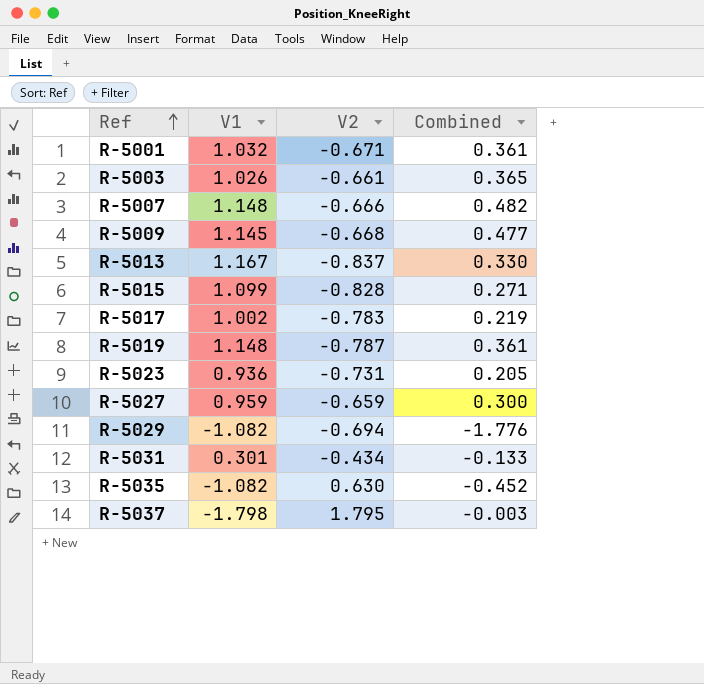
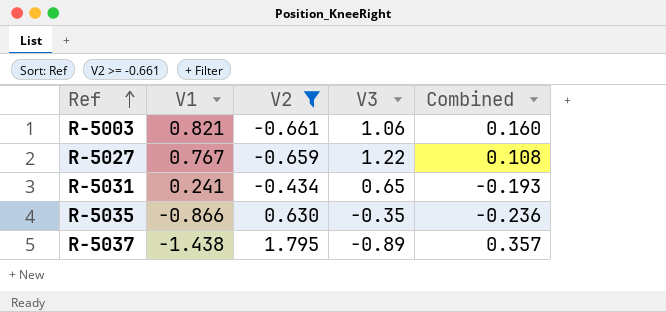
filter: none -> V2 >= -0.661
column V3 | position: none -> 4
R-5003 | V1: 1.026 -> 0.821
R-5003 | Combined: 0.365 -> 0.160
R-5027 | V1: 0.959 -> 0.767
R-5027 | Combined: 0.300 -> 0.108
R-5031 | V1: 0.301 -> 0.241
R-5031 | Combined: -0.133 -> -0.193
R-5035 | V1: -1.082 -> -0.866
R-5035 | Combined: -0.452 -> -0.236
R-5037 | V1: -1.798 -> -1.438
R-5037 | Combined: -0.003 -> 0.357

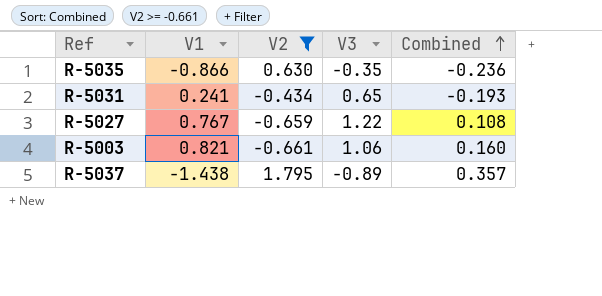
row order: Ref ascending -> Combined ascending

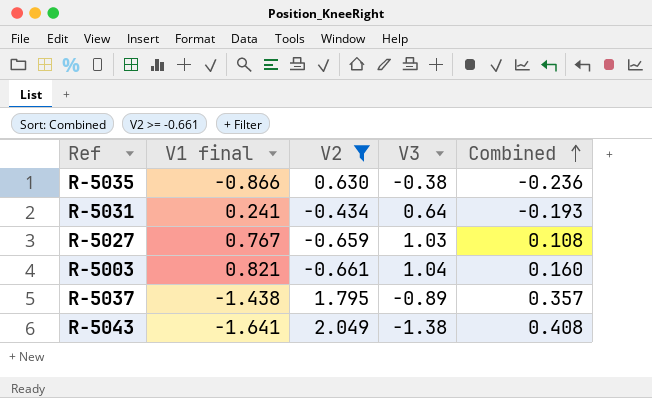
column name: V1 -> V1 final
R-5035 | V3: -0.35 -> -0.38
R-5031 | V3: 0.65 -> 0.64
R-5027 | V3: 1.22 -> 1.03
R-5003 | V3: 1.06 -> 1.04
row R-5043: none -> -1.641 | 2.049 | -1.38 | 0.408

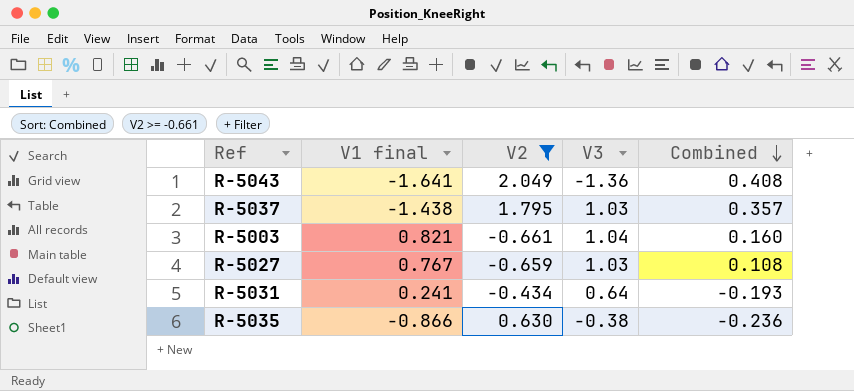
row order: Combined ascending -> Combined descending
R-5043 | V3: -1.38 -> -1.36
R-5037 | V3: -0.89 -> 1.03

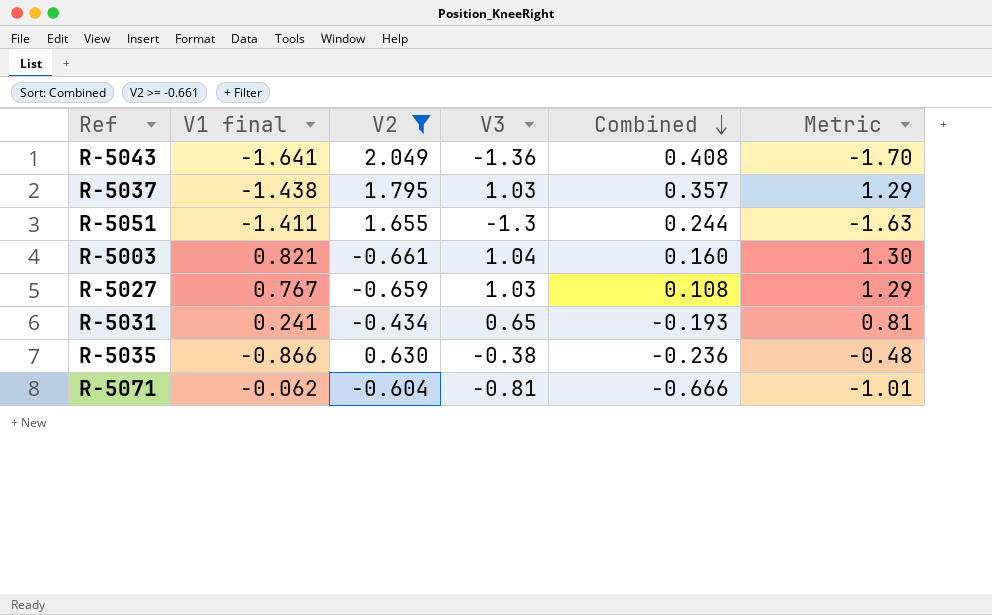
column Metric | formula: none -> [V3] * 1.25
row R-5051: none -> -1.411 | 1.655 | -1.3 | 0.244 | -1.63
R-5031 | V3: 0.64 -> 0.65
row R-5071: none -> -0.062 | -0.604 | -0.81 | -0.666 | -1.01

